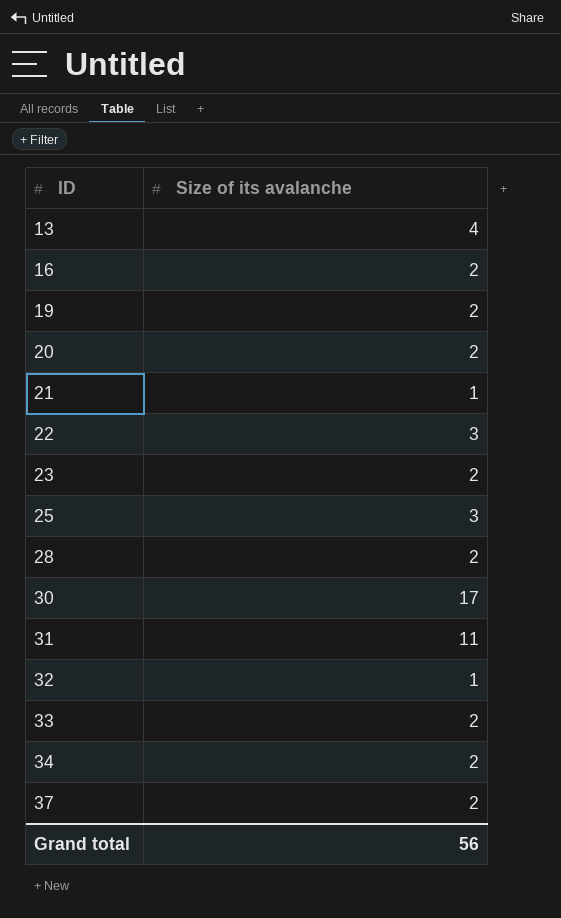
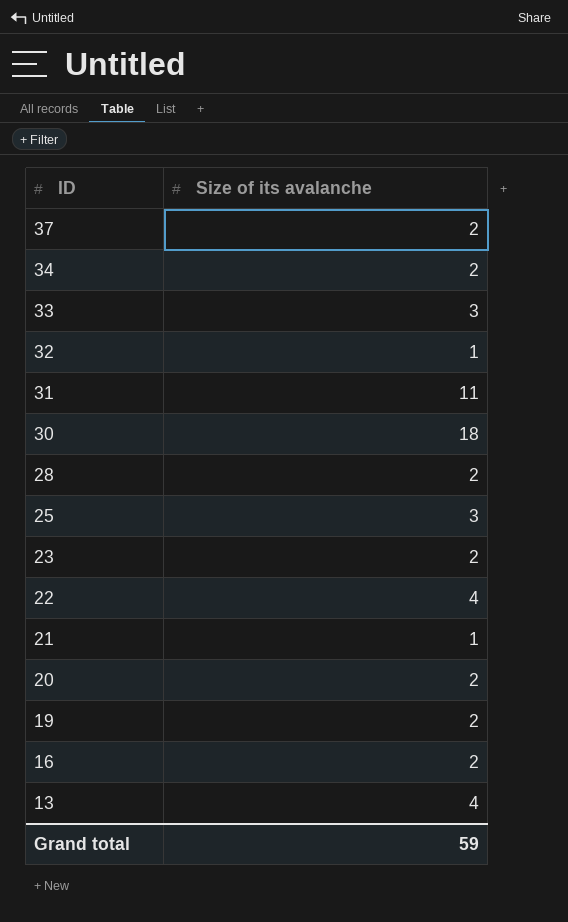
row order: ID ascending -> ID descending
33 | Size of its avalanche: 2 -> 3
30 | Size of its avalanche: 17 -> 18
22 | Size of its avalanche: 3 -> 4
Grand total | Size of its avalanche: 56 -> 59

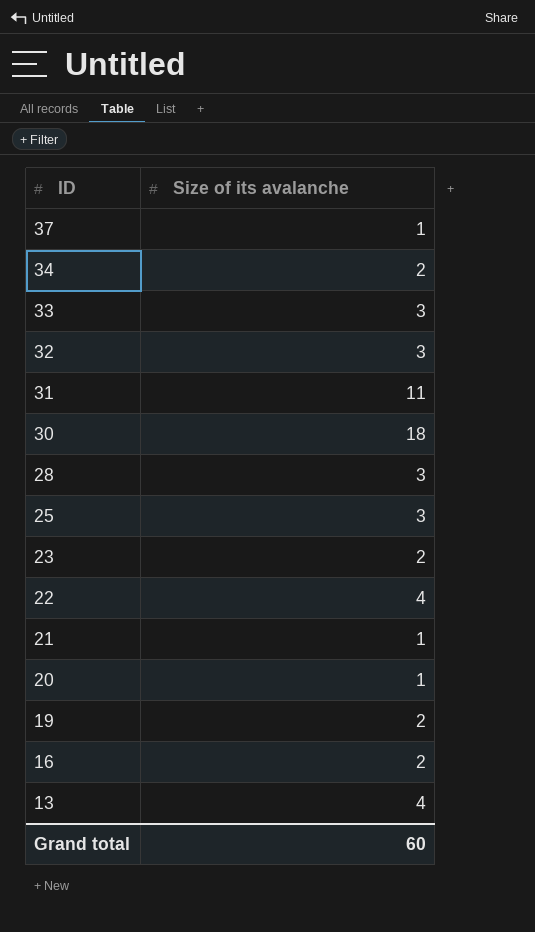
37 | Size of its avalanche: 2 -> 1
32 | Size of its avalanche: 1 -> 3
28 | Size of its avalanche: 2 -> 3
20 | Size of its avalanche: 2 -> 1
Grand total | Size of its avalanche: 59 -> 60

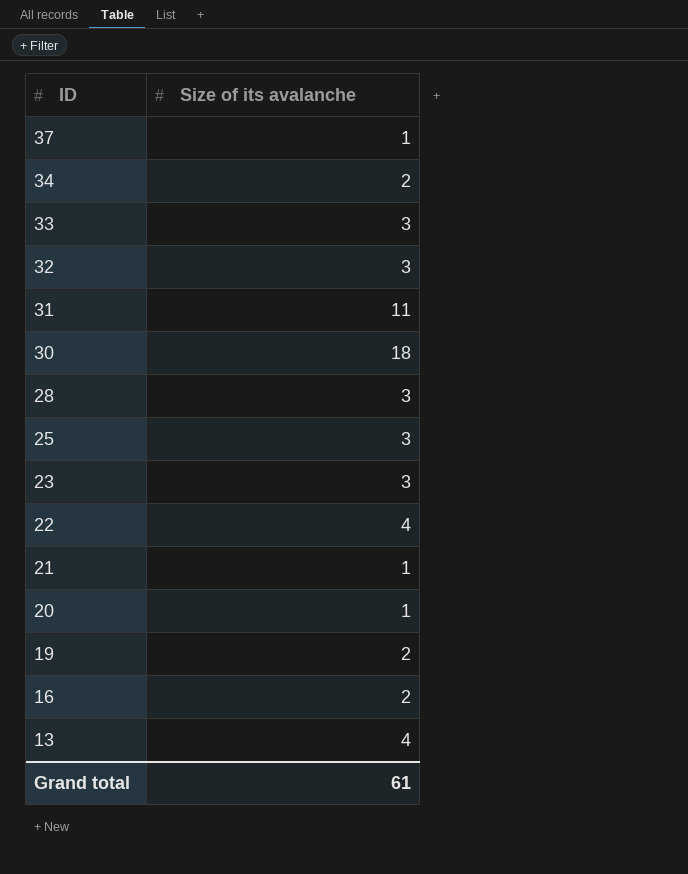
23 | Size of its avalanche: 2 -> 3
Grand total | Size of its avalanche: 60 -> 61

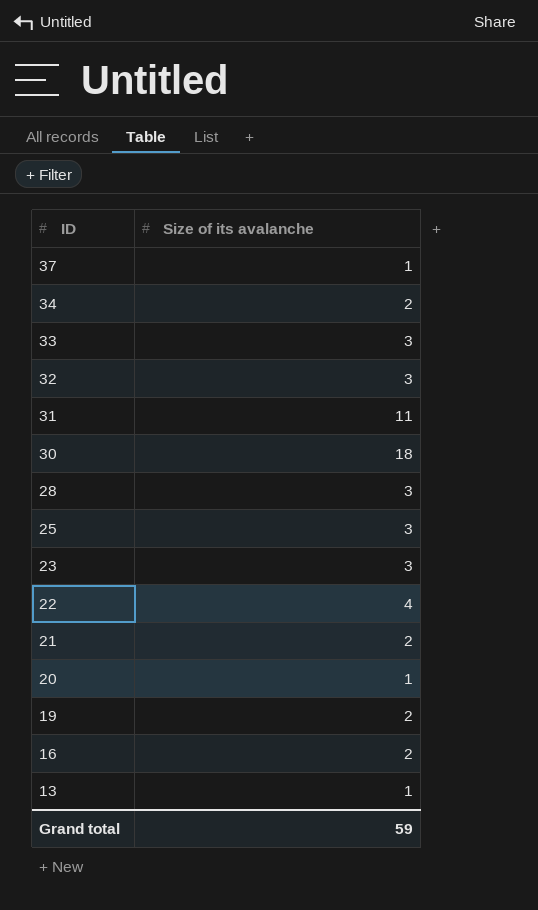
21 | Size of its avalanche: 1 -> 2
13 | Size of its avalanche: 4 -> 1
Grand total | Size of its avalanche: 61 -> 59

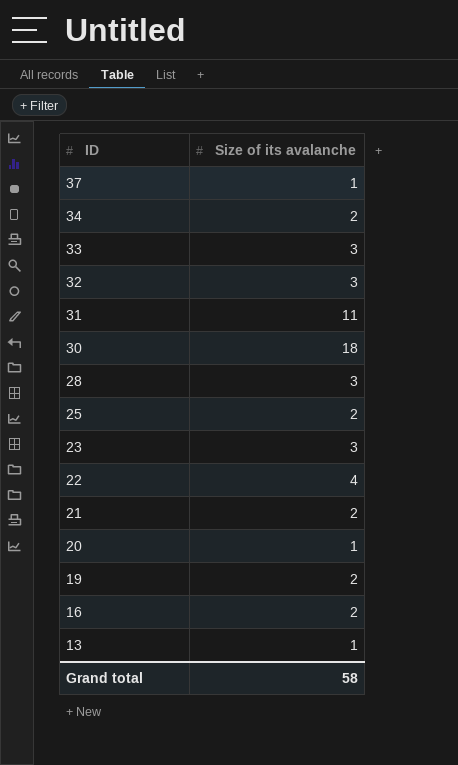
25 | Size of its avalanche: 3 -> 2
Grand total | Size of its avalanche: 59 -> 58

